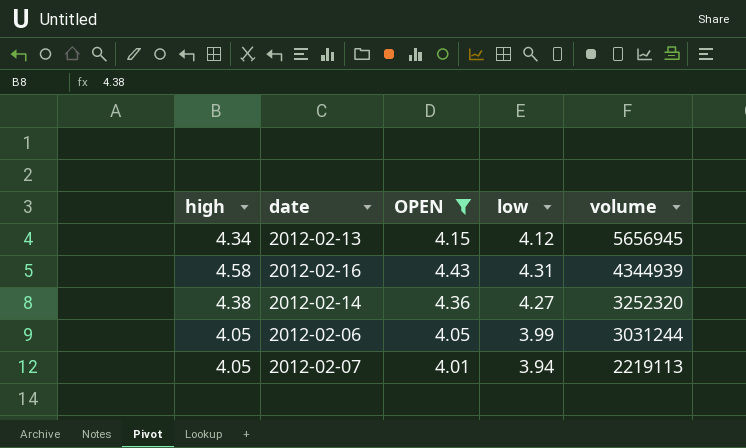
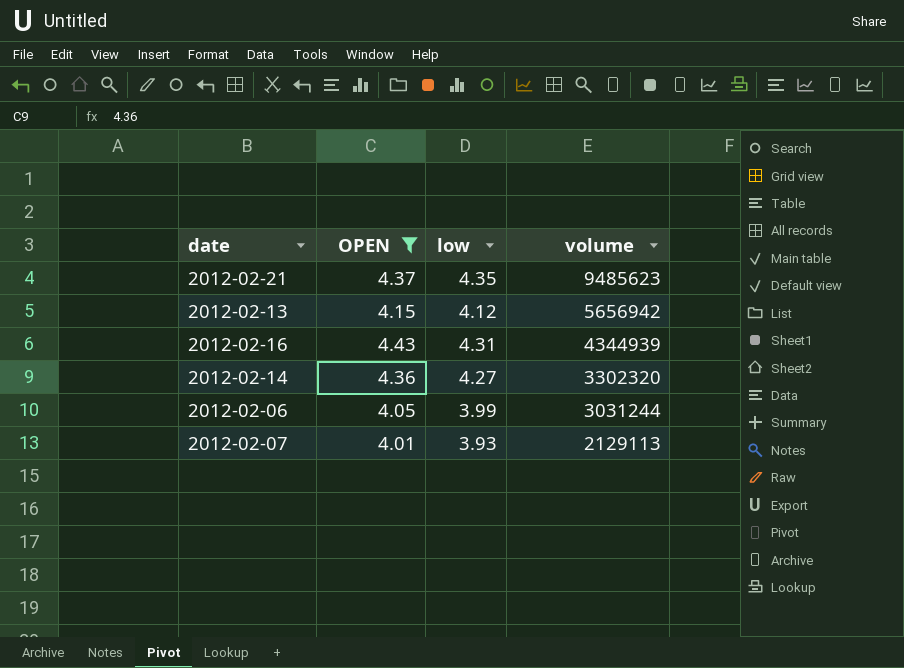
column high | position: 1 -> none
row 2012-02-21: none -> 4.37 | 4.35 | 9485623
2012-02-13 | volume: 5656945 -> 5656942
2012-02-14 | volume: 3252320 -> 3302320
2012-02-07 | low: 3.94 -> 3.93
2012-02-07 | volume: 2219113 -> 2129113

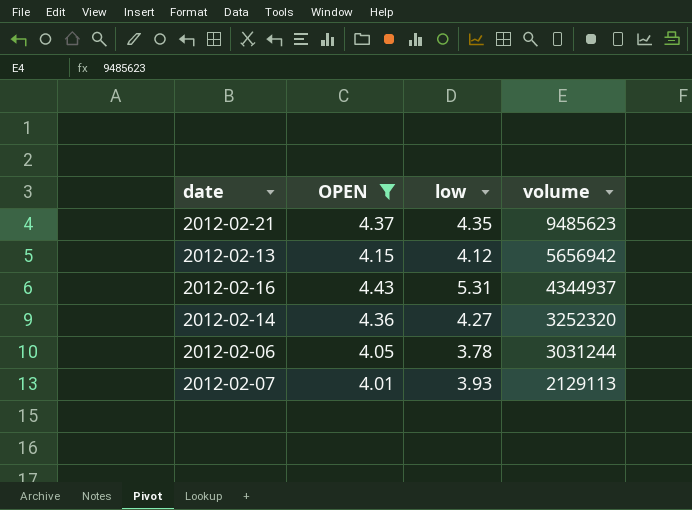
2012-02-16 | low: 4.31 -> 5.31
2012-02-16 | volume: 4344939 -> 4344937
2012-02-14 | volume: 3302320 -> 3252320
2012-02-06 | low: 3.99 -> 3.78

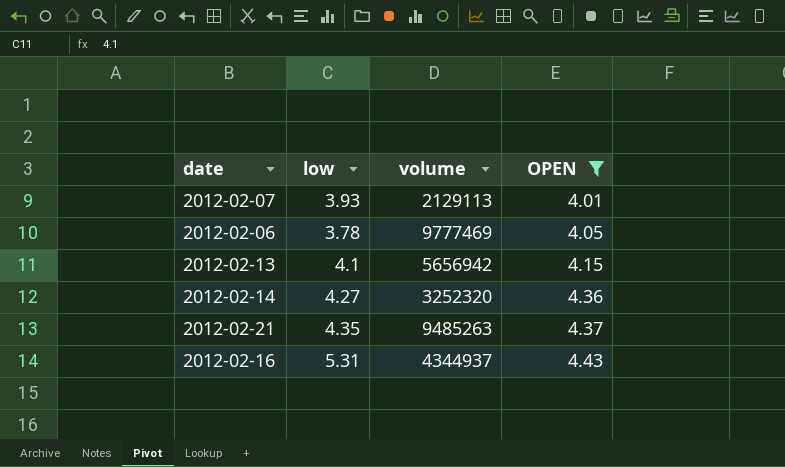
row order: volume descending -> OPEN ascending
column OPEN | position: 2 -> 4
2012-02-06 | volume: 3031244 -> 9777469
2012-02-13 | low: 4.12 -> 4.1
2012-02-21 | volume: 9485623 -> 9485263

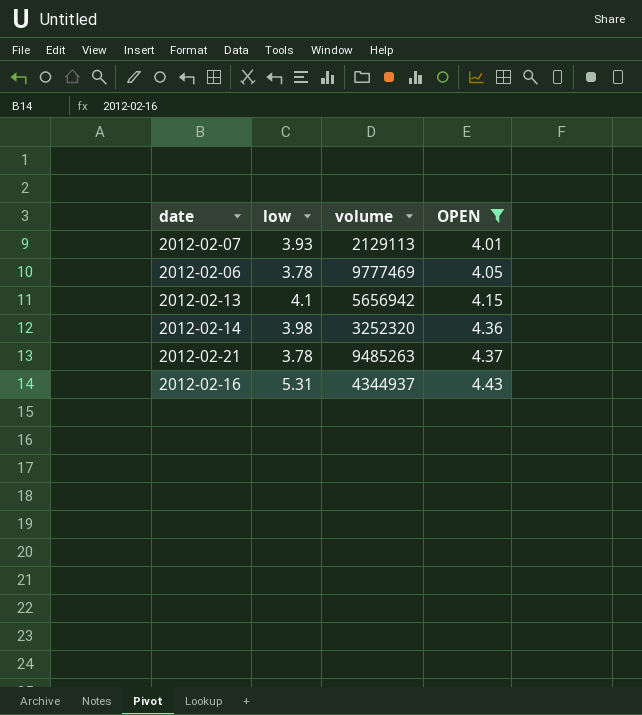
2012-02-14 | low: 4.27 -> 3.98
2012-02-21 | low: 4.35 -> 3.78

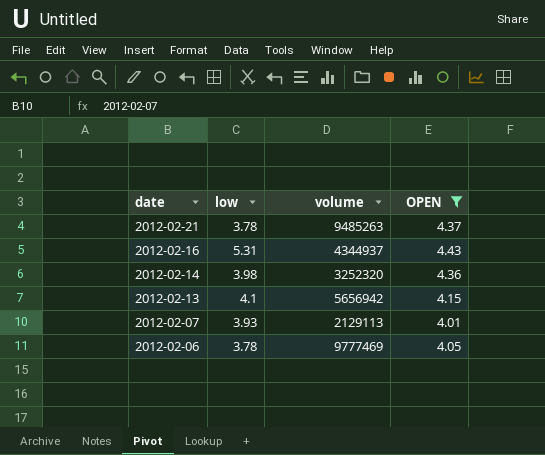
row order: OPEN ascending -> date descending

